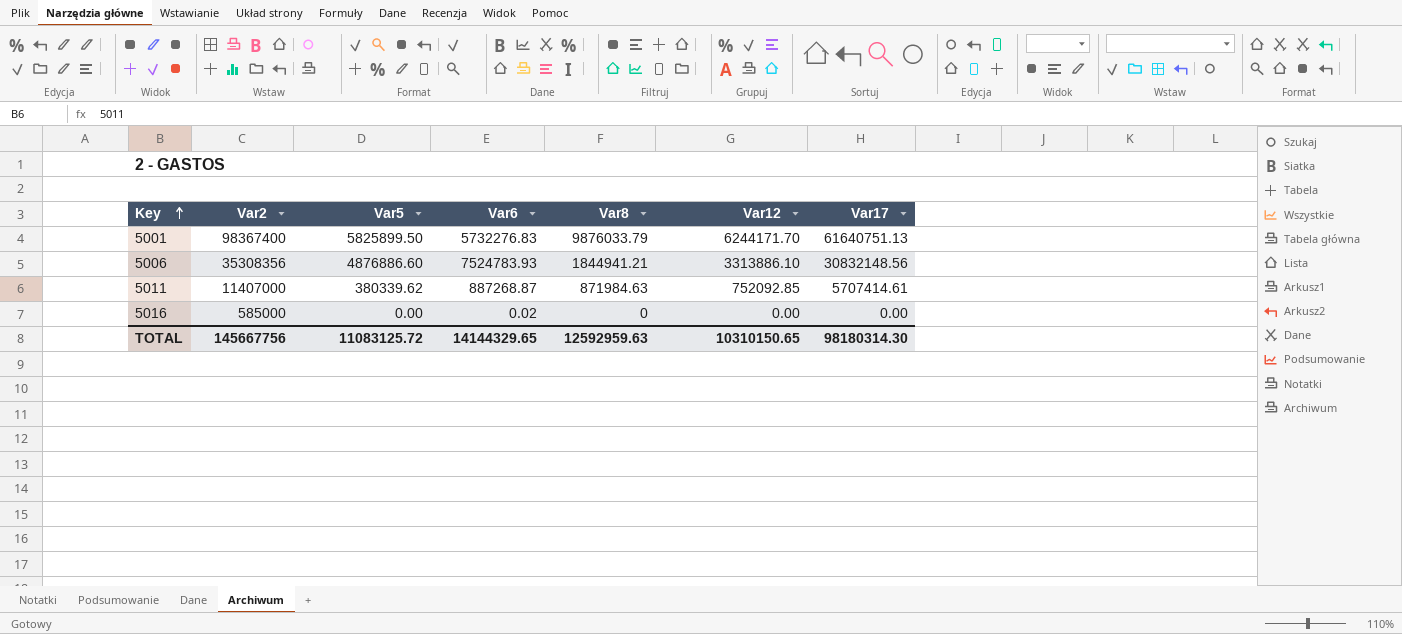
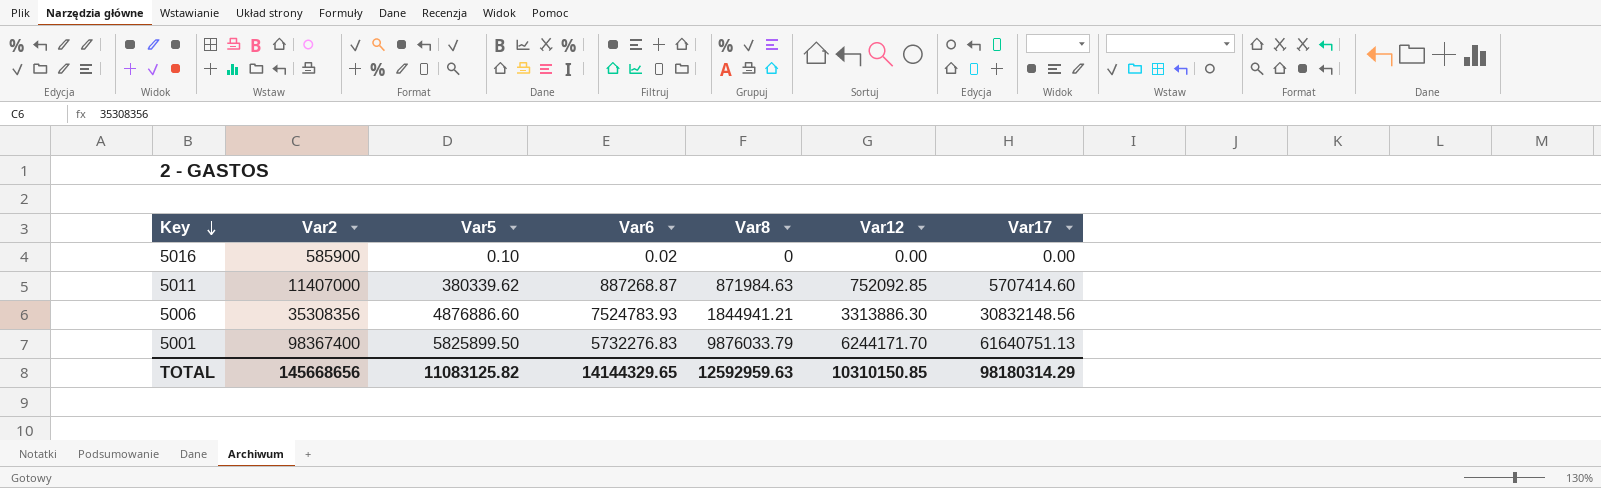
row order: Key ascending -> Key descending
5016 | Var2: 585000 -> 585900
5016 | Var5: 0.00 -> 0.10
5011 | Var17: 5707414.61 -> 5707414.60
5006 | Var12: 3313886.10 -> 3313886.30
TOTAL | Var2: 145667756 -> 145668656
TOTAL | Var5: 11083125.72 -> 11083125.82
TOTAL | Var12: 10310150.65 -> 10310150.85
TOTAL | Var17: 98180314.30 -> 98180314.29

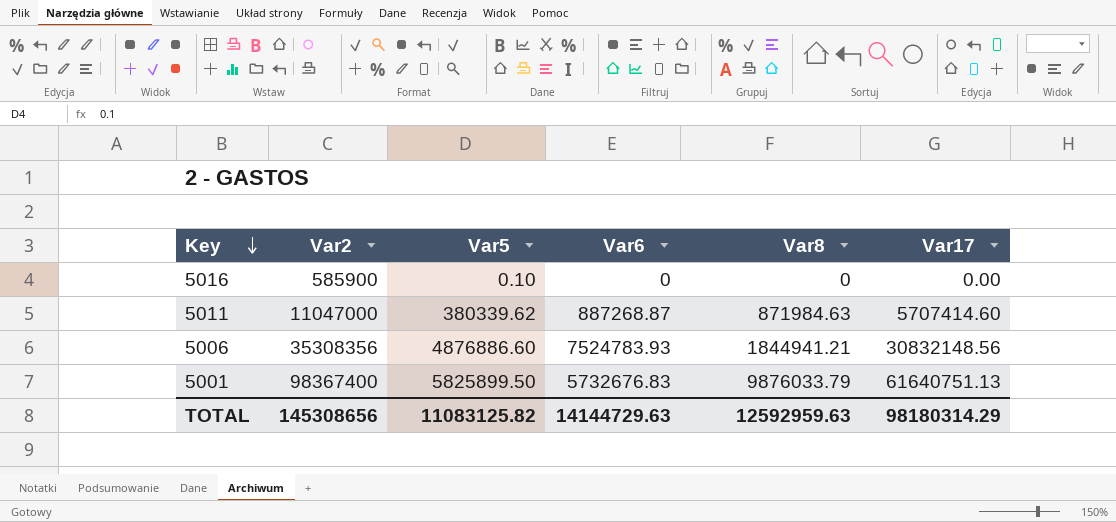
column Var12 | position: 6 -> none
5016 | Var6: 0.02 -> 0
5011 | Var2: 11407000 -> 11047000
5001 | Var6: 5732276.83 -> 5732676.83
TOTAL | Var2: 145668656 -> 145308656
TOTAL | Var6: 14144329.65 -> 14144729.63

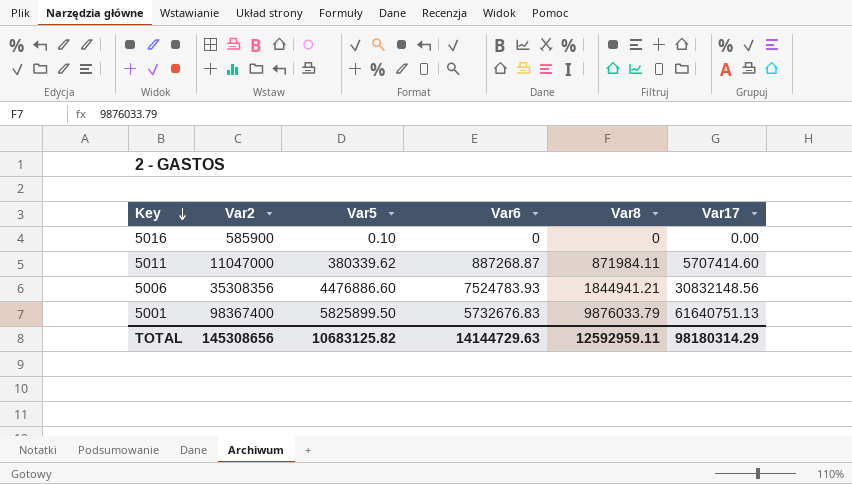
5011 | Var8: 871984.63 -> 871984.11
5006 | Var5: 4876886.60 -> 4476886.60
TOTAL | Var5: 11083125.82 -> 10683125.82
TOTAL | Var8: 12592959.63 -> 12592959.11

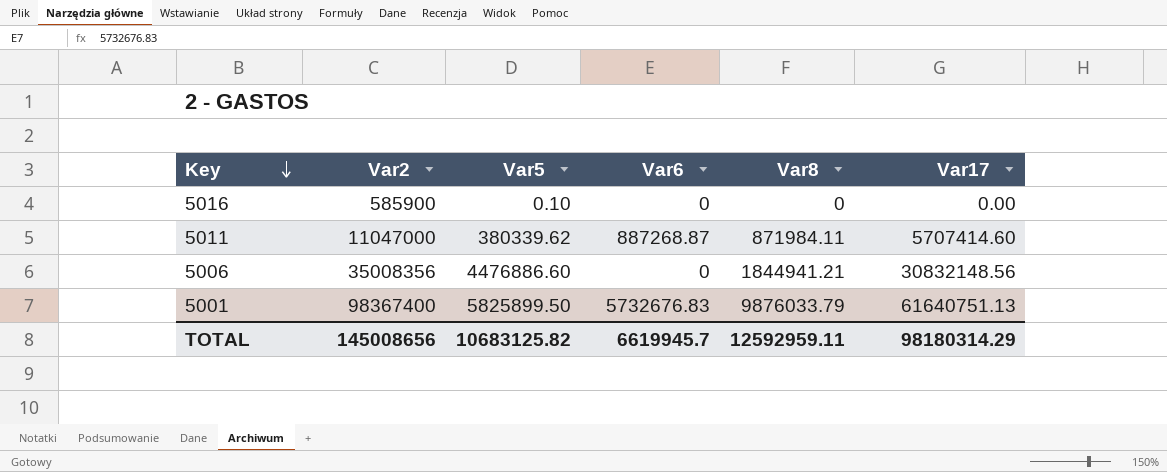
5006 | Var2: 35308356 -> 35008356
5006 | Var6: 7524783.93 -> 0
TOTAL | Var2: 145308656 -> 145008656
TOTAL | Var6: 14144729.63 -> 6619945.7

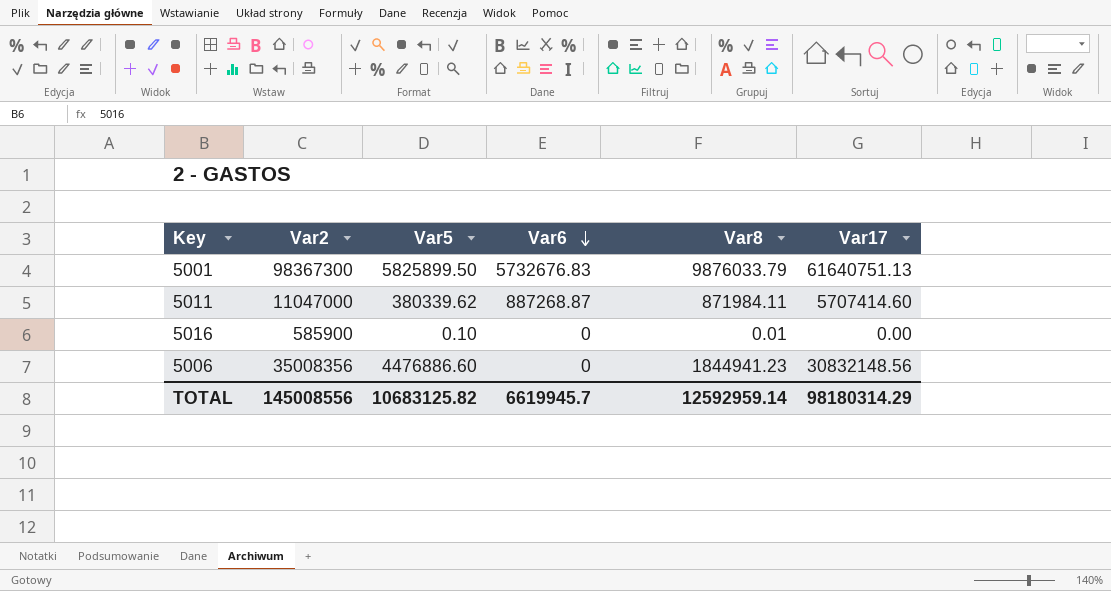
row order: Key descending -> Var6 descending
5001 | Var2: 98367400 -> 98367300
5016 | Var8: 0 -> 0.01
5006 | Var8: 1844941.21 -> 1844941.23
TOTAL | Var2: 145008656 -> 145008556
TOTAL | Var8: 12592959.11 -> 12592959.14

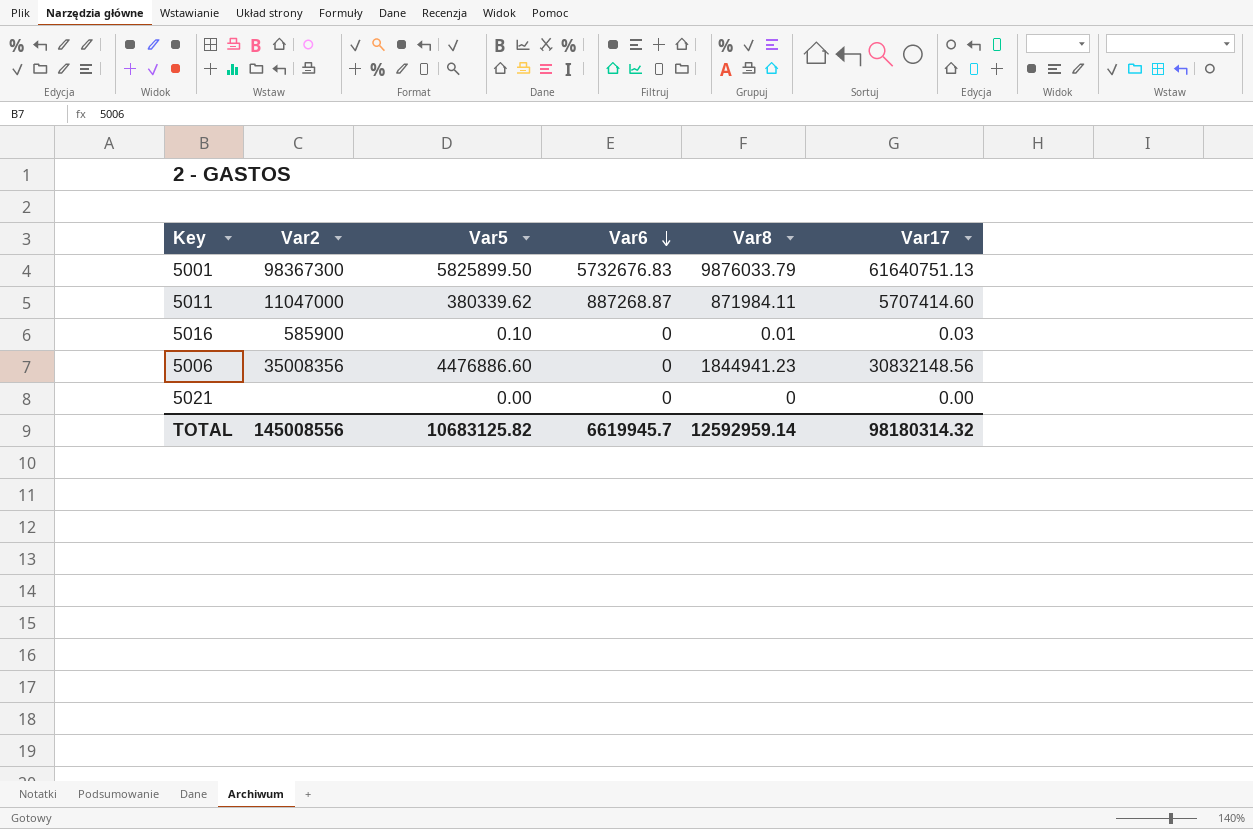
5016 | Var17: 0.00 -> 0.03
row 5021: none -> none | 0.00 | 0 | 0 | 0.00
TOTAL | Var17: 98180314.29 -> 98180314.32

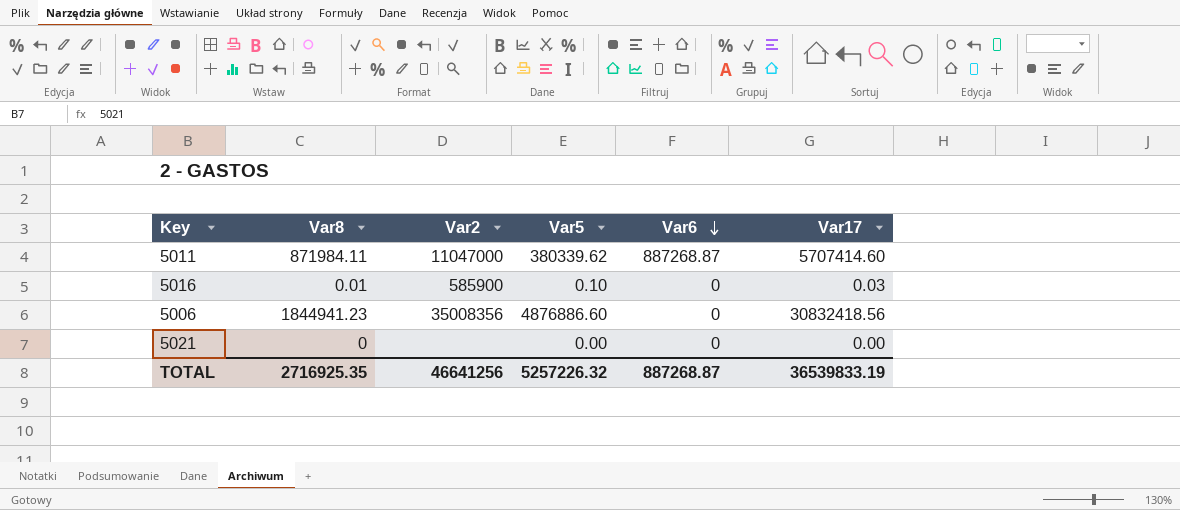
column Var8 | position: 5 -> 2
row 5001: 98367300 | 5825899.50 | 5732676.83 | 9876033.79 | 61640751.13 -> none
5006 | Var5: 4476886.60 -> 4876886.60
5006 | Var17: 30832148.56 -> 30832418.56
TOTAL | Var8: 12592959.14 -> 2716925.35
TOTAL | Var2: 145008556 -> 46641256
TOTAL | Var5: 10683125.82 -> 5257226.32
TOTAL | Var6: 6619945.7 -> 887268.87
TOTAL | Var17: 98180314.32 -> 36539833.19

